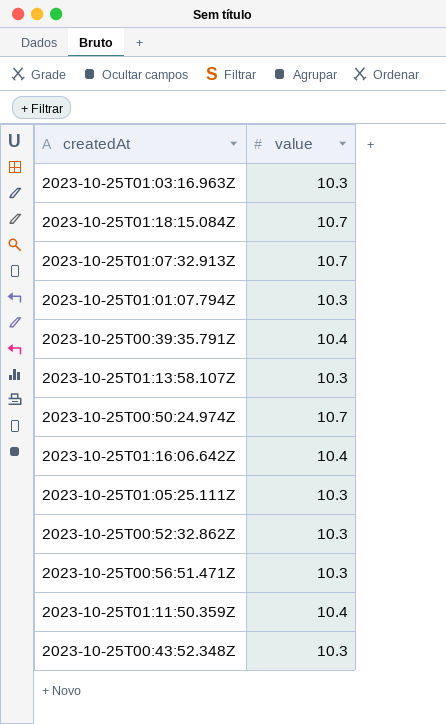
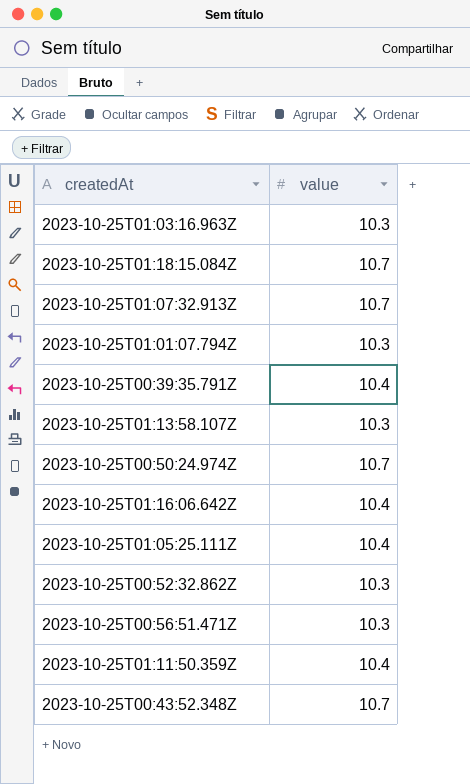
2023-10-25T01:05:25.111Z | value: 10.3 -> 10.4
2023-10-25T00:43:52.348Z | value: 10.3 -> 10.7

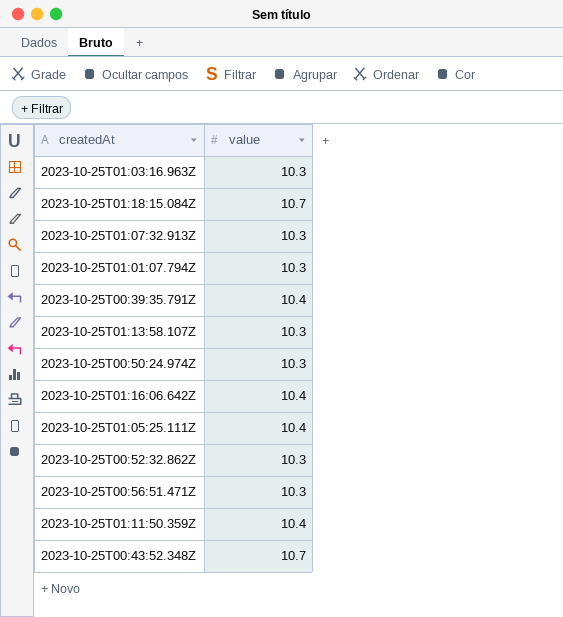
2023-10-25T01:07:32.913Z | value: 10.7 -> 10.3
2023-10-25T00:50:24.974Z | value: 10.7 -> 10.3

